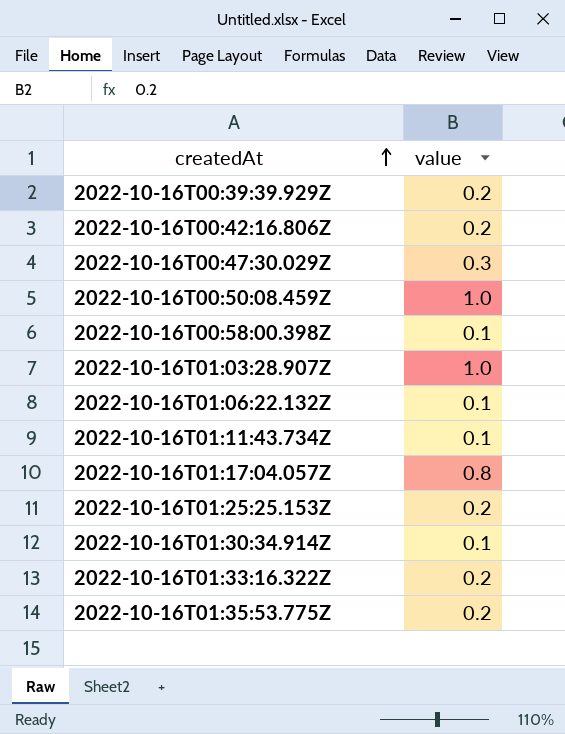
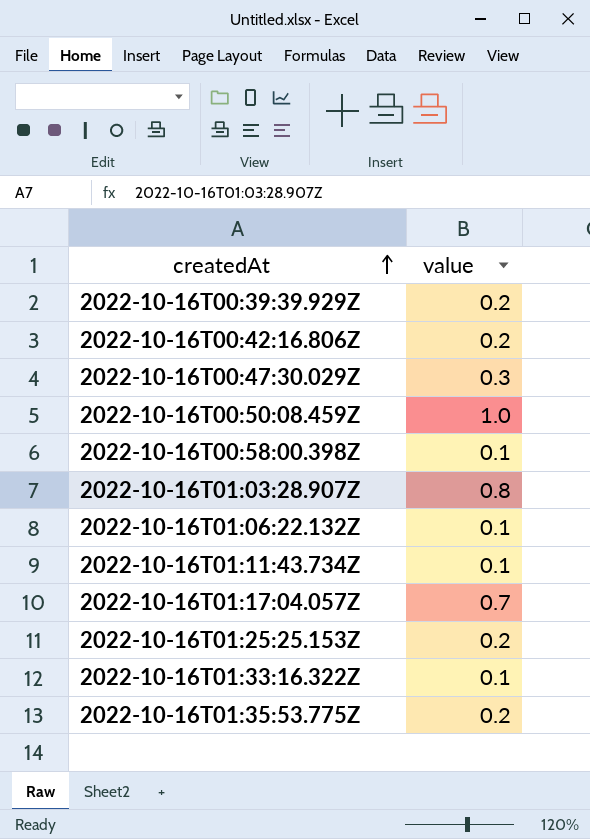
row 2022-10-16T01:30:34.914Z: 0.1 -> none
2022-10-16T01:03:28.907Z | value: 1.0 -> 0.8
2022-10-16T01:17:04.057Z | value: 0.8 -> 0.7
2022-10-16T01:33:16.322Z | value: 0.2 -> 0.1

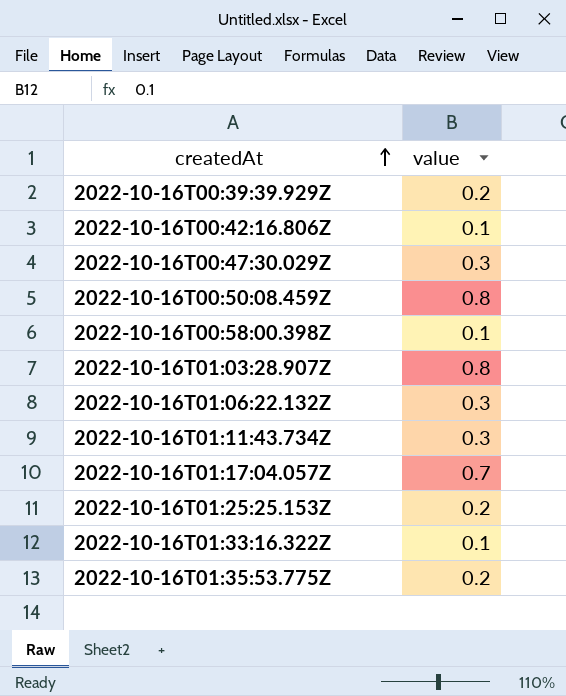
2022-10-16T00:42:16.806Z | value: 0.2 -> 0.1
2022-10-16T00:50:08.459Z | value: 1.0 -> 0.8
2022-10-16T01:06:22.132Z | value: 0.1 -> 0.3
2022-10-16T01:11:43.734Z | value: 0.1 -> 0.3

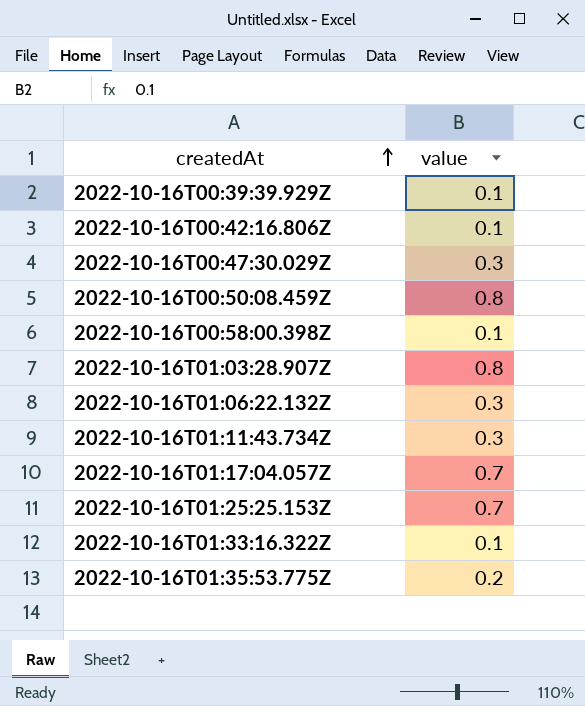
2022-10-16T00:39:39.929Z | value: 0.2 -> 0.1
2022-10-16T01:25:25.153Z | value: 0.2 -> 0.7

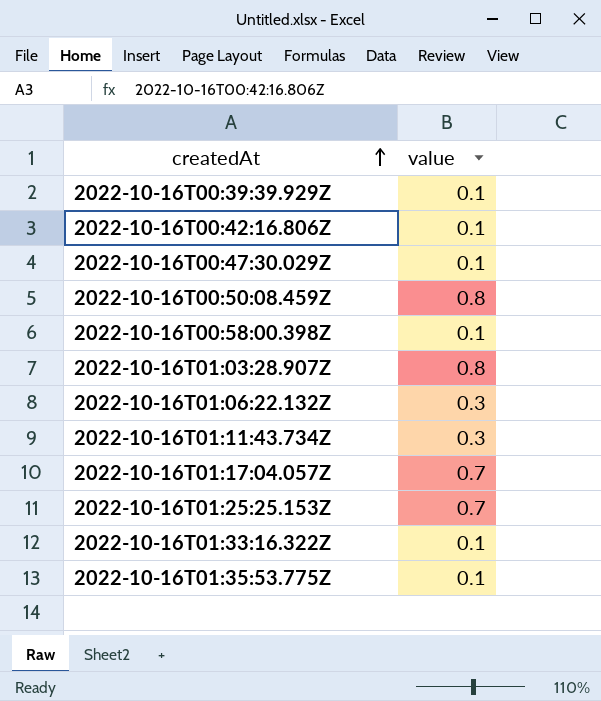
2022-10-16T00:47:30.029Z | value: 0.3 -> 0.1
2022-10-16T01:35:53.775Z | value: 0.2 -> 0.1

